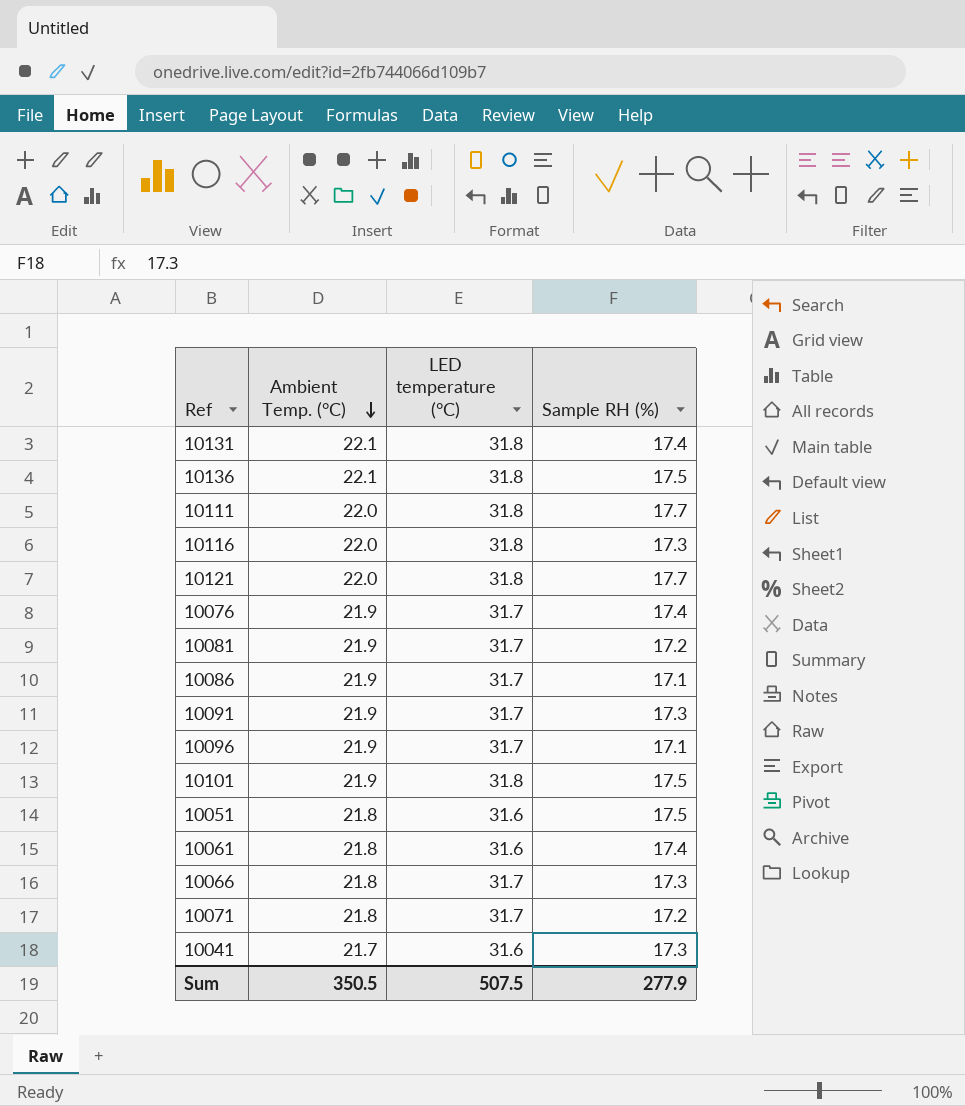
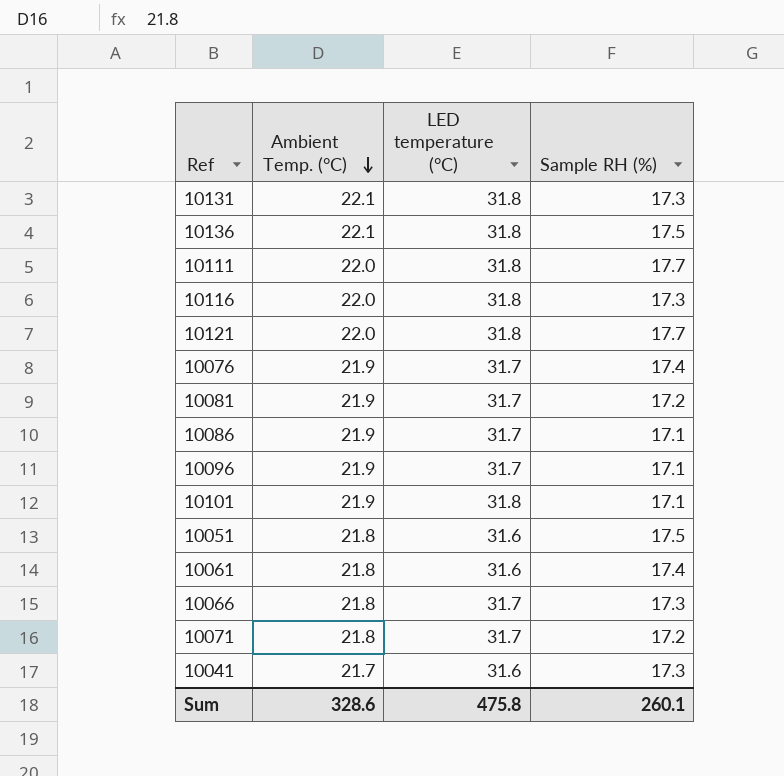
row 10091: 21.9 | 31.7 | 17.3 -> none
10131 | Sample RH (%): 17.4 -> 17.3
10101 | Sample RH (%): 17.5 -> 17.1
Sum | Ambient Temp. (°C): 350.5 -> 328.6
Sum | LED temperature (°C): 507.5 -> 475.8
Sum | Sample RH (%): 277.9 -> 260.1

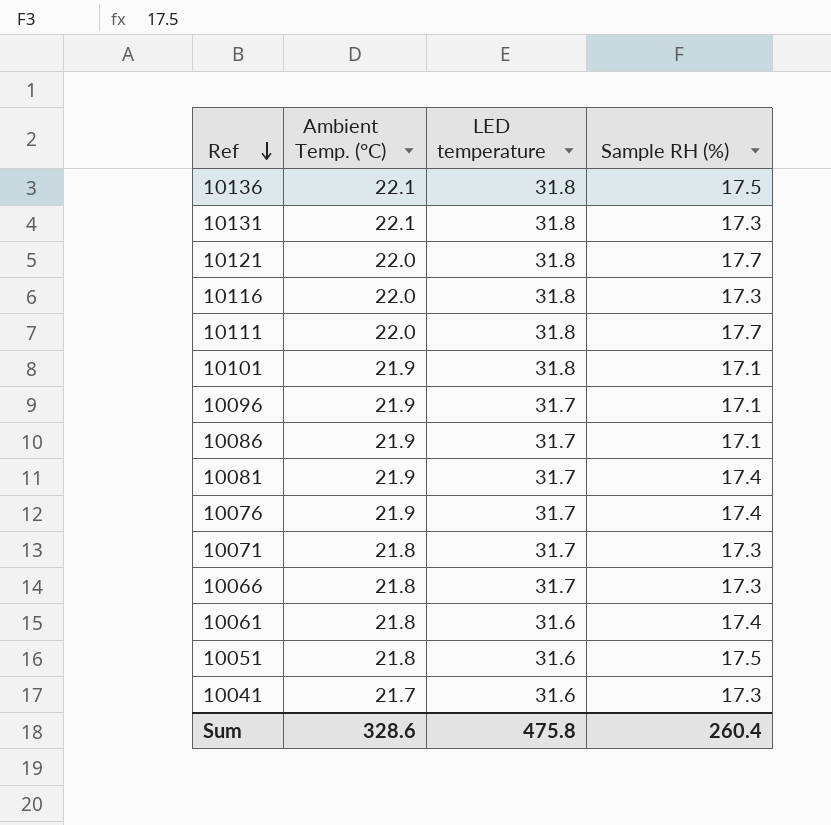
row order: Ambient Temp. (°C) descending -> Ref descending
column name: LED temperature (°C) -> LED temperature
10081 | Sample RH (%): 17.2 -> 17.4
10071 | Sample RH (%): 17.2 -> 17.3
Sum | Sample RH (%): 260.1 -> 260.4

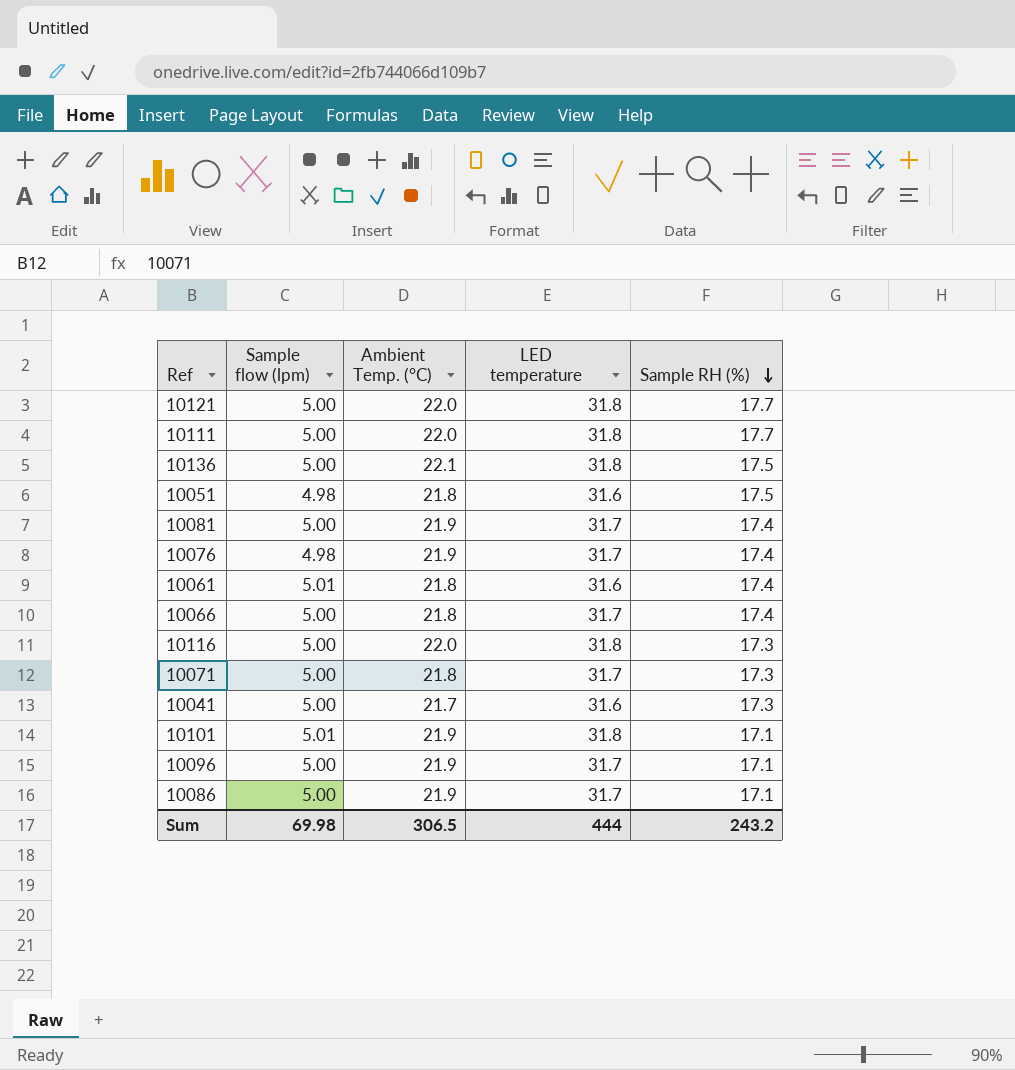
row order: Ref descending -> Sample RH (%) descending
column Sample flow (lpm) | position: none -> 2
row 10131: 22.1 | 31.8 | 17.3 -> none
10066 | Sample RH (%): 17.3 -> 17.4
Sum | Ambient Temp. (°C): 328.6 -> 306.5
Sum | LED temperature: 475.8 -> 444
Sum | Sample RH (%): 260.4 -> 243.2

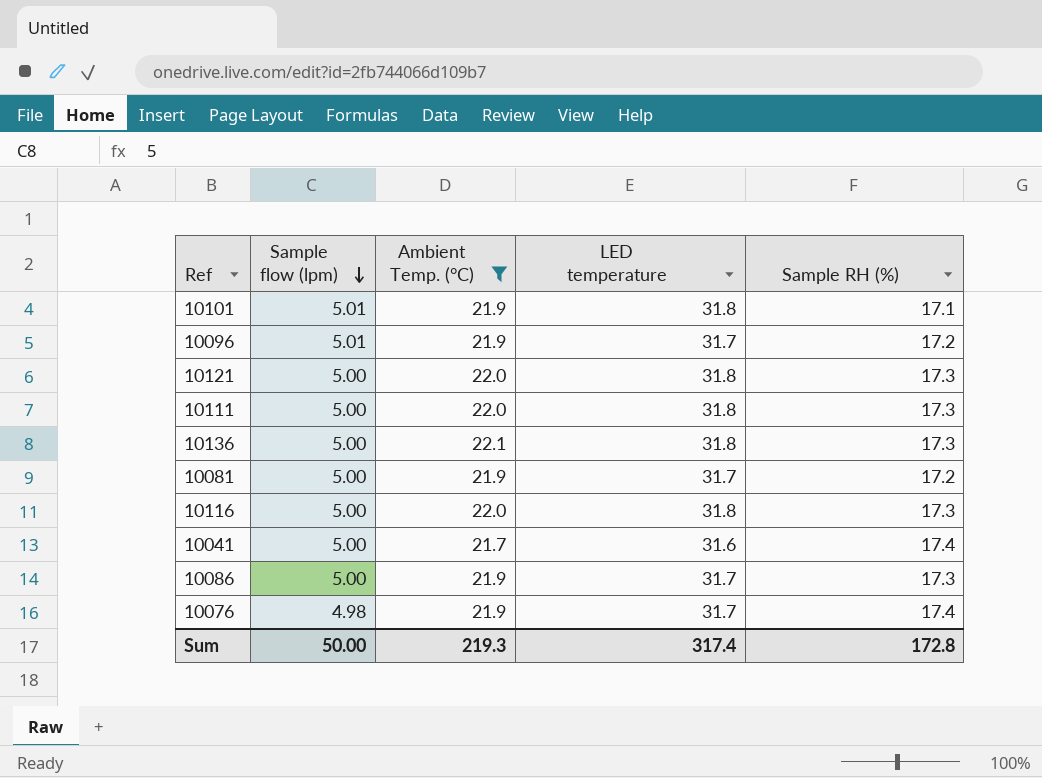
filter: none -> Ambient Temp. (°C) != 21.8
row order: Sample RH (%) descending -> Sample flow (lpm) descending
10096 | Sample flow (lpm): 5.00 -> 5.01
10096 | Sample RH (%): 17.1 -> 17.2
10121 | Sample RH (%): 17.7 -> 17.3
10111 | Sample RH (%): 17.7 -> 17.3
10136 | Sample RH (%): 17.5 -> 17.3
10081 | Sample RH (%): 17.4 -> 17.2
10041 | Sample RH (%): 17.3 -> 17.4
10086 | Sample RH (%): 17.1 -> 17.3
Sum | Sample flow (lpm): 69.98 -> 50.00
Sum | Ambient Temp. (°C): 306.5 -> 219.3
Sum | LED temperature: 444 -> 317.4
Sum | Sample RH (%): 243.2 -> 172.8

